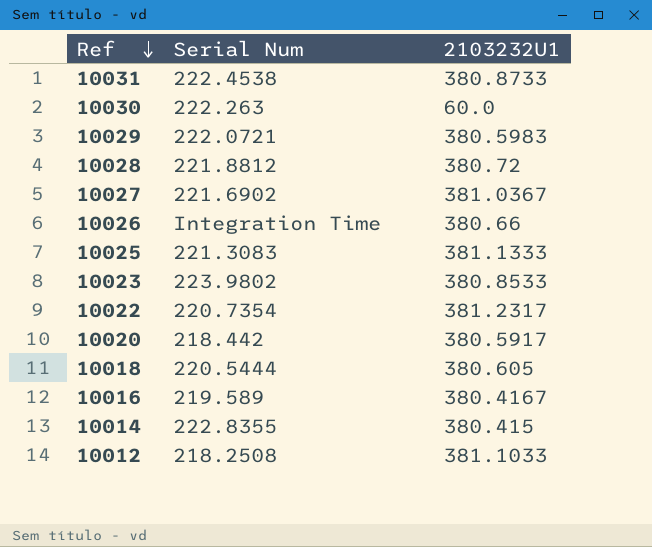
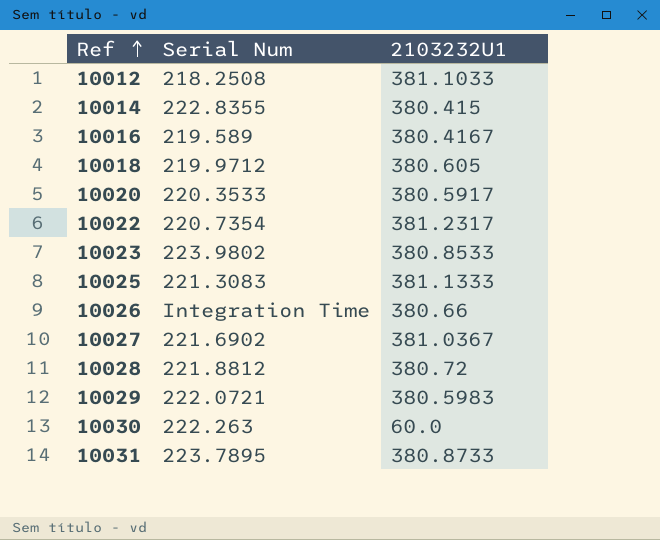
row order: Ref descending -> Ref ascending
10018 | Serial Num: 220.5444 -> 219.9712
10020 | Serial Num: 218.442 -> 220.3533
10031 | Serial Num: 222.4538 -> 223.7895

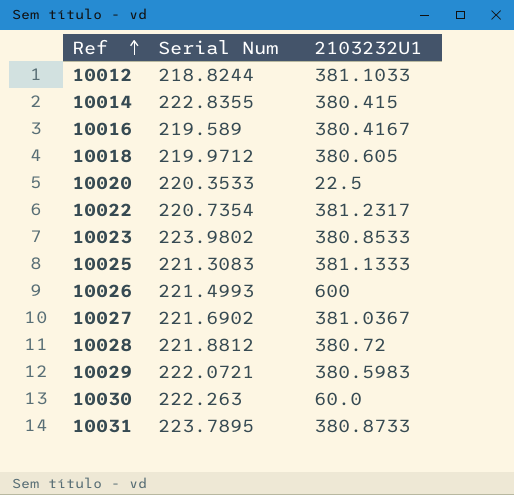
10012 | Serial Num: 218.2508 -> 218.8244
10020 | 2103232U1: 380.5917 -> 22.5
10026 | Serial Num: Integration Time -> 221.4993
10026 | 2103232U1: 380.66 -> 600

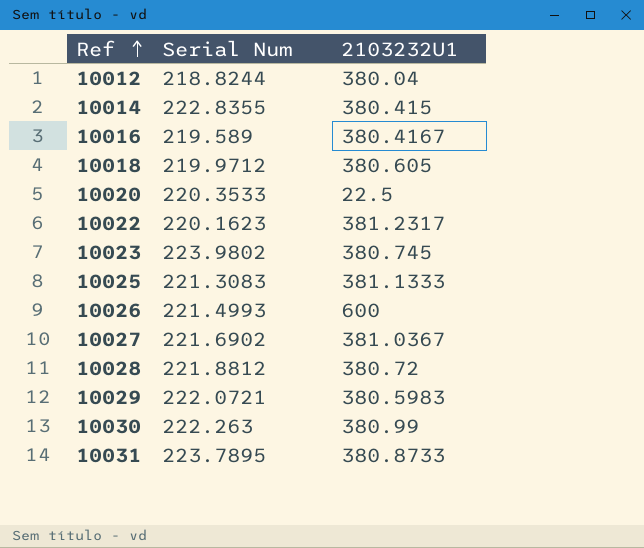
10012 | 2103232U1: 381.1033 -> 380.04
10022 | Serial Num: 220.7354 -> 220.1623
10023 | 2103232U1: 380.8533 -> 380.745
10030 | 2103232U1: 60.0 -> 380.99

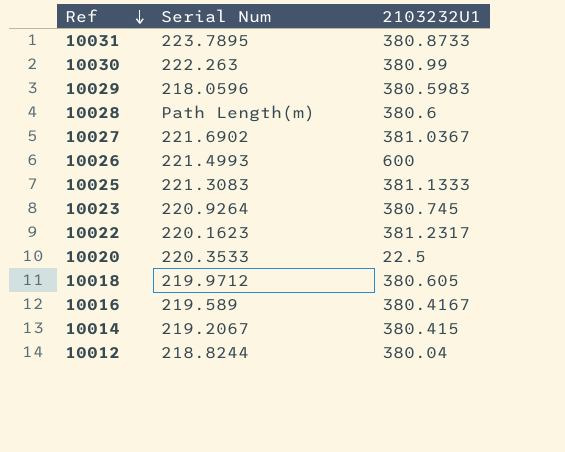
row order: Ref ascending -> Ref descending
10029 | Serial Num: 222.0721 -> 218.0596
10028 | Serial Num: 221.8812 -> Path Length(m)
10028 | 2103232U1: 380.72 -> 380.6
10023 | Serial Num: 223.9802 -> 220.9264
10014 | Serial Num: 222.8355 -> 219.2067

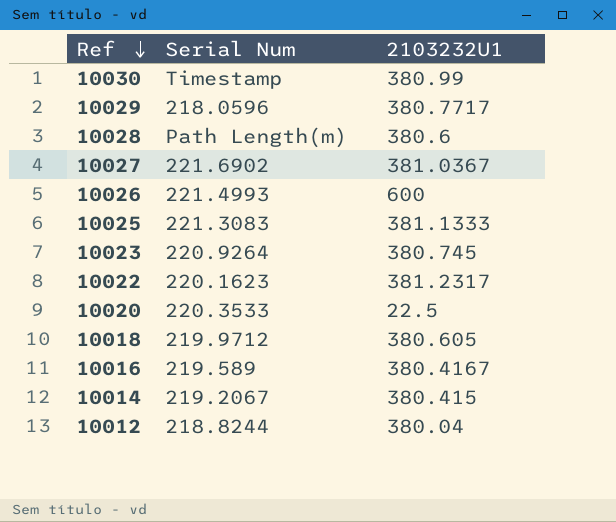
row 10031: 223.7895 | 380.8733 -> none
10030 | Serial Num: 222.263 -> Timestamp
10029 | 2103232U1: 380.5983 -> 380.7717

